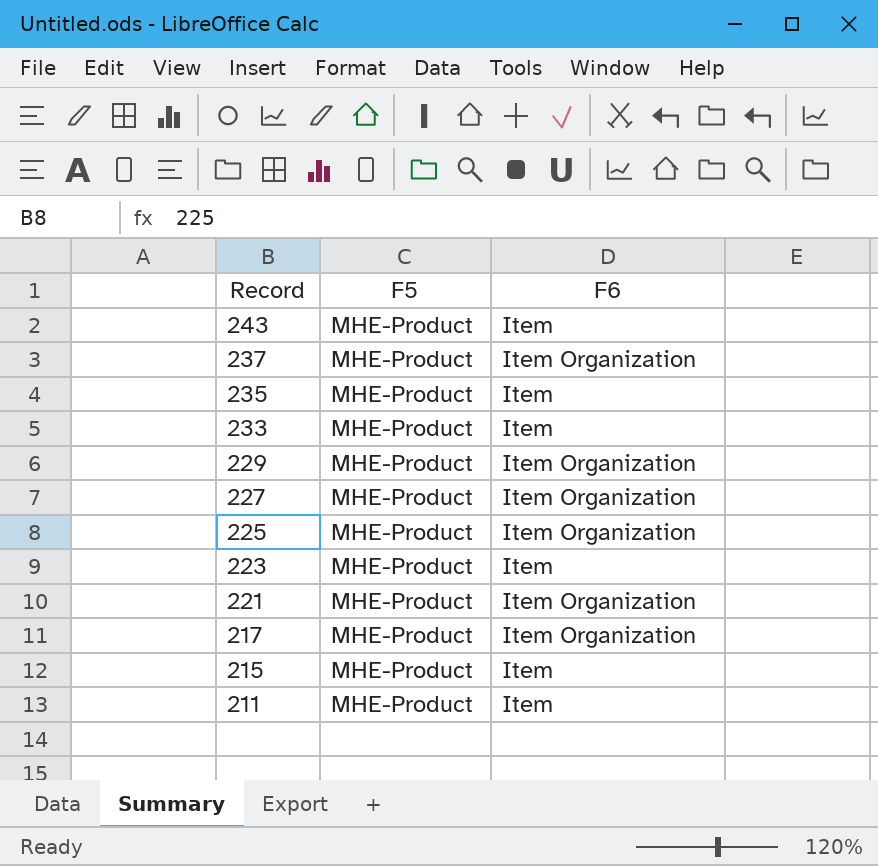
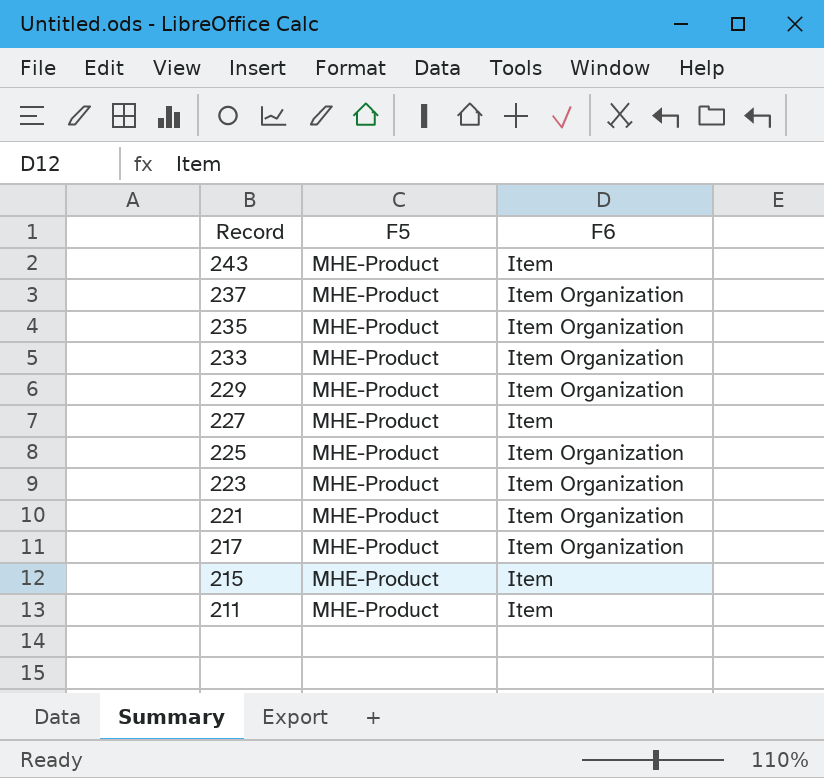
235 | F6: Item -> Item Organization
233 | F6: Item -> Item Organization
227 | F6: Item Organization -> Item
223 | F6: Item -> Item Organization

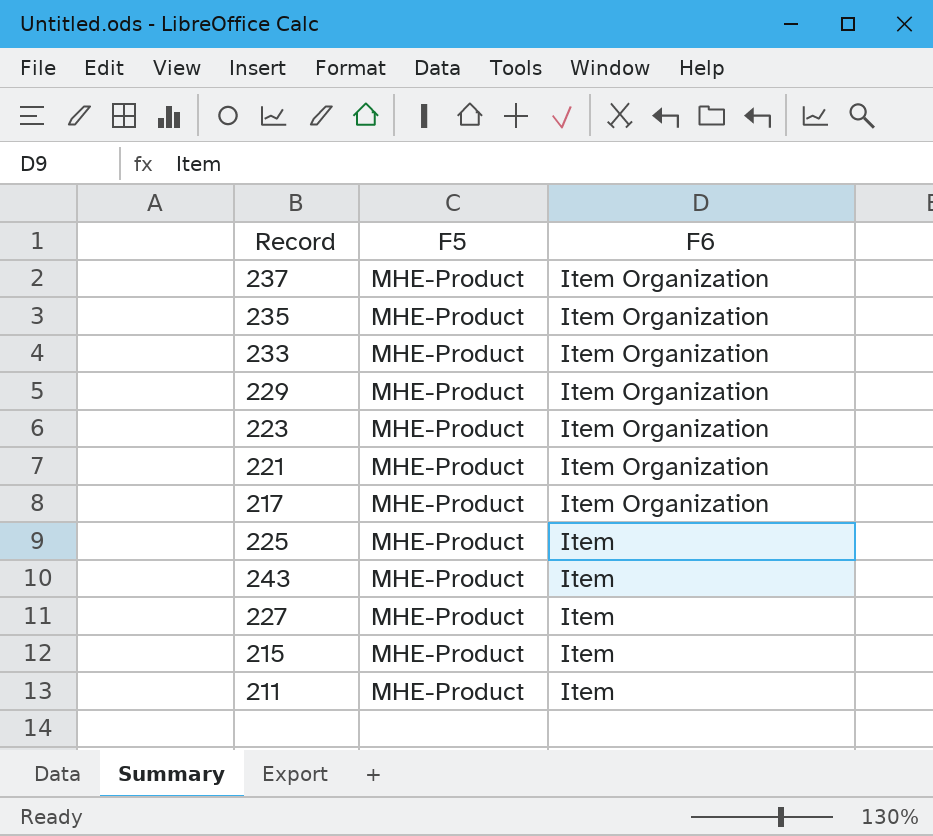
row order: Record descending -> F6 descending
225 | F6: Item Organization -> Item

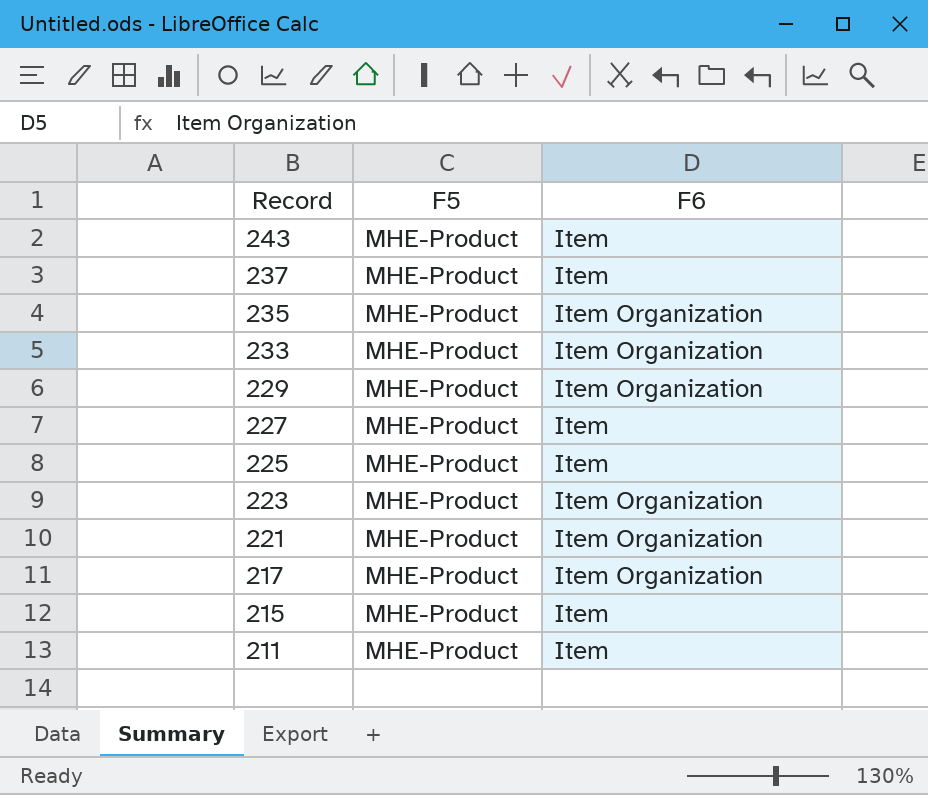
row order: F6 descending -> Record descending
237 | F6: Item Organization -> Item

